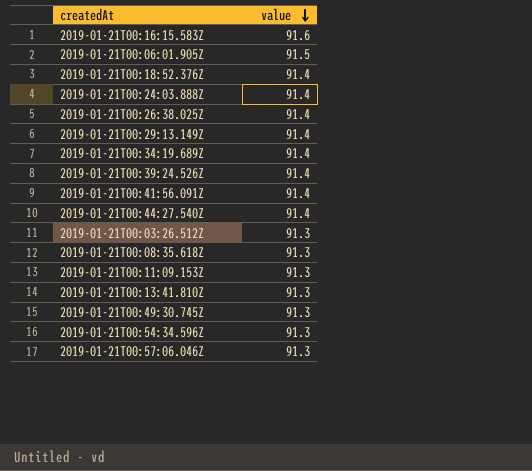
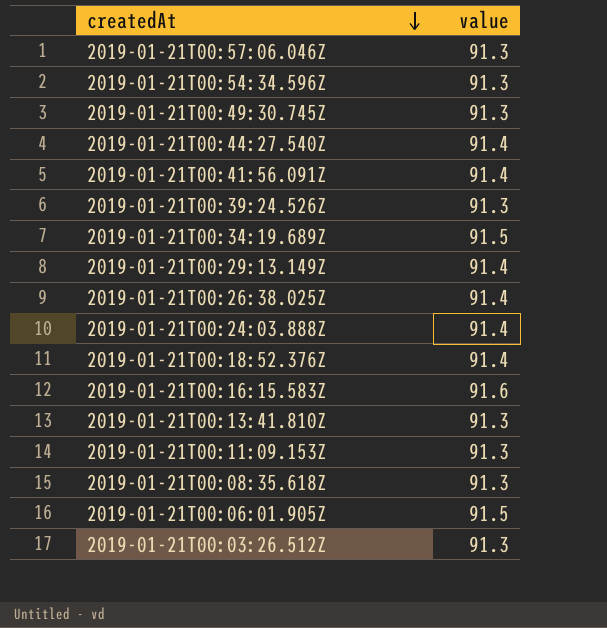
row order: value descending -> createdAt descending
2019-01-21T00:39:24.526Z | value: 91.4 -> 91.3
2019-01-21T00:34:19.689Z | value: 91.4 -> 91.5

